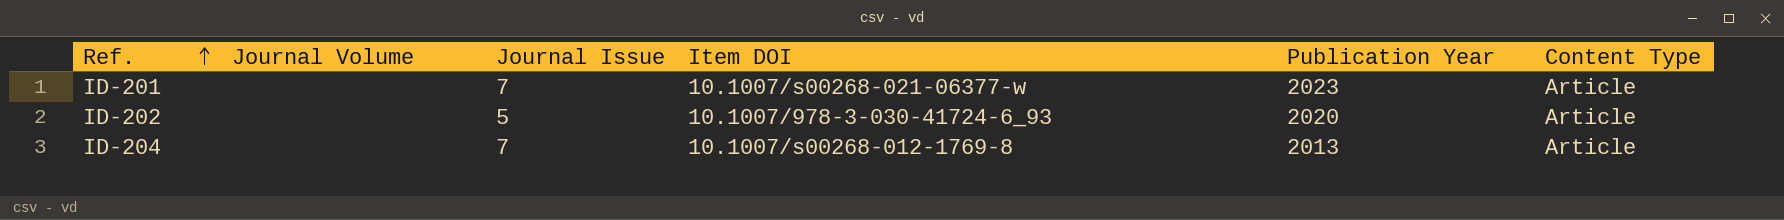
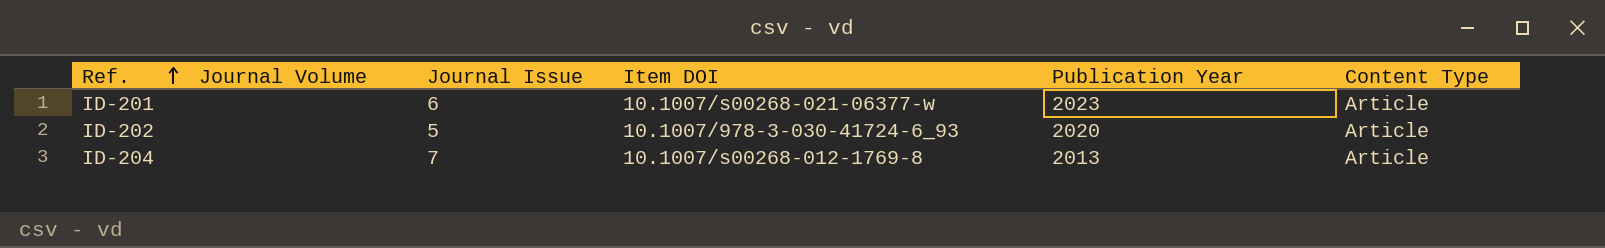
ID-201 | Journal Issue: 7 -> 6

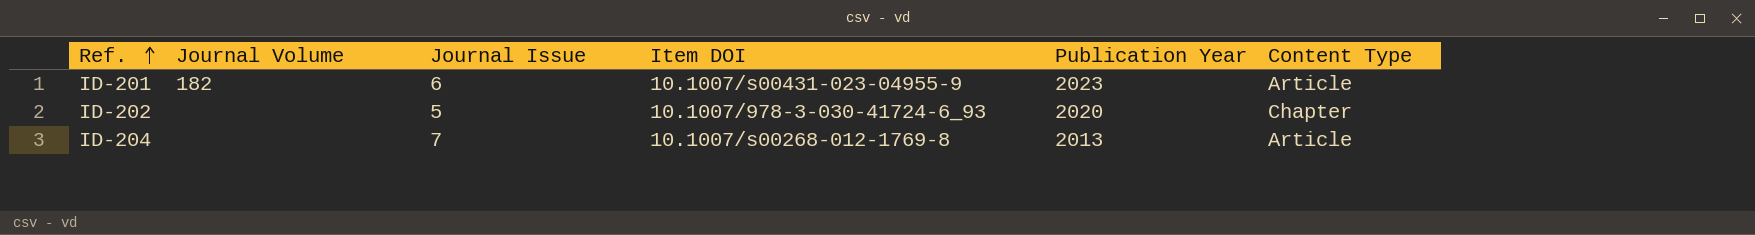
ID-201 | Journal Volume: none -> 182
ID-201 | Item DOI: 10.1007/s00268-021-06377-w -> 10.1007/s00431-023-04955-9
ID-202 | Content Type: Article -> Chapter

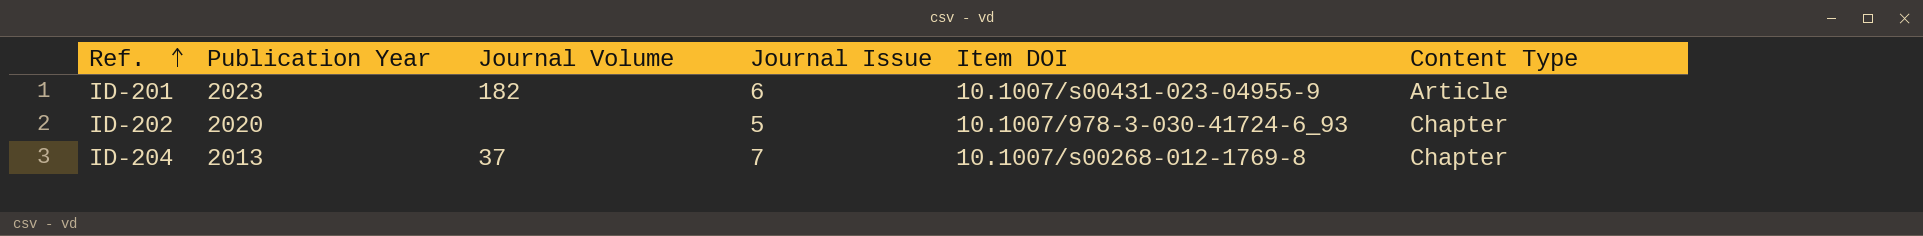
column Publication Year | position: 5 -> 2
ID-204 | Journal Volume: none -> 37
ID-204 | Content Type: Article -> Chapter

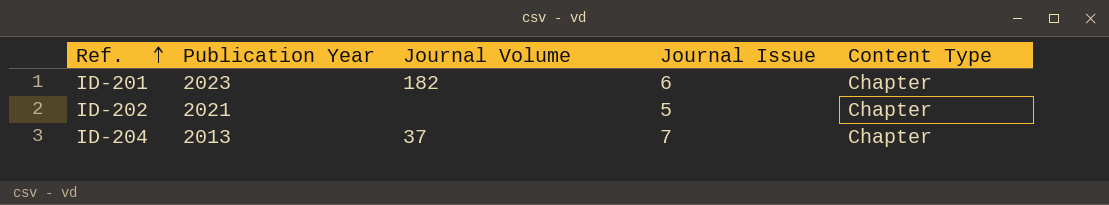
column Item DOI | position: 5 -> none
ID-201 | Content Type: Article -> Chapter
ID-202 | Publication Year: 2020 -> 2021

